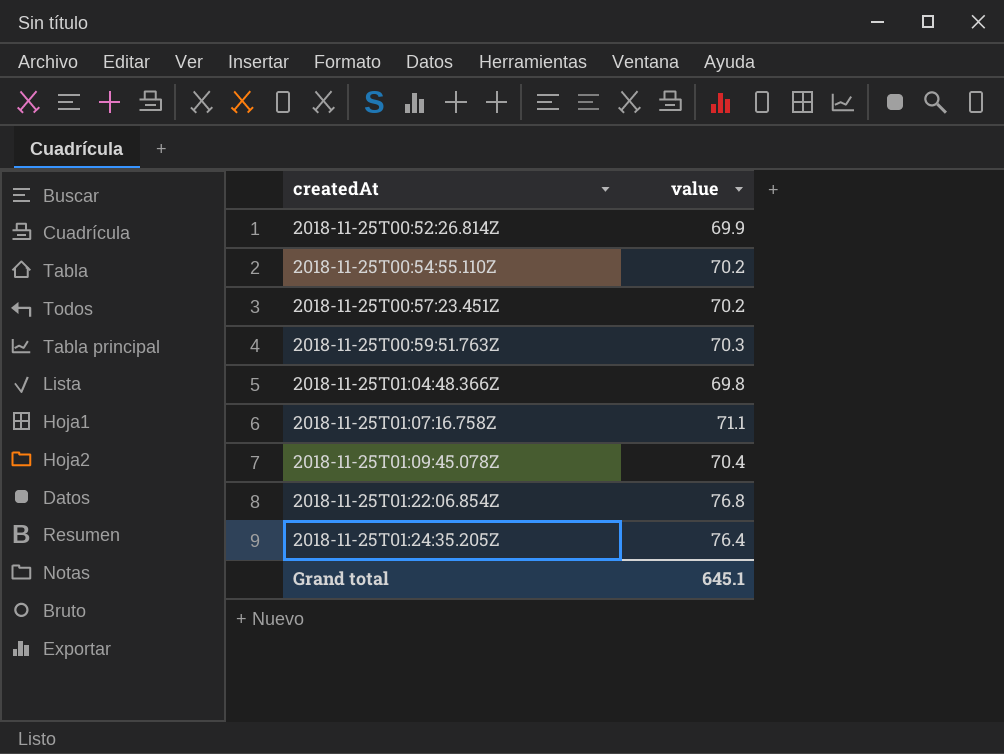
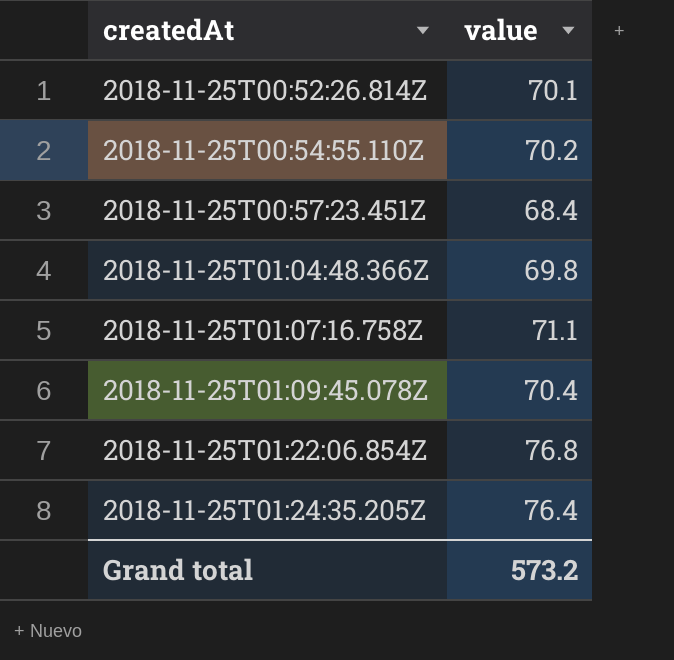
row 2018-11-25T00:59:51.763Z: 70.3 -> none
2018-11-25T00:52:26.814Z | value: 69.9 -> 70.1
2018-11-25T00:57:23.451Z | value: 70.2 -> 68.4
Grand total | value: 645.1 -> 573.2

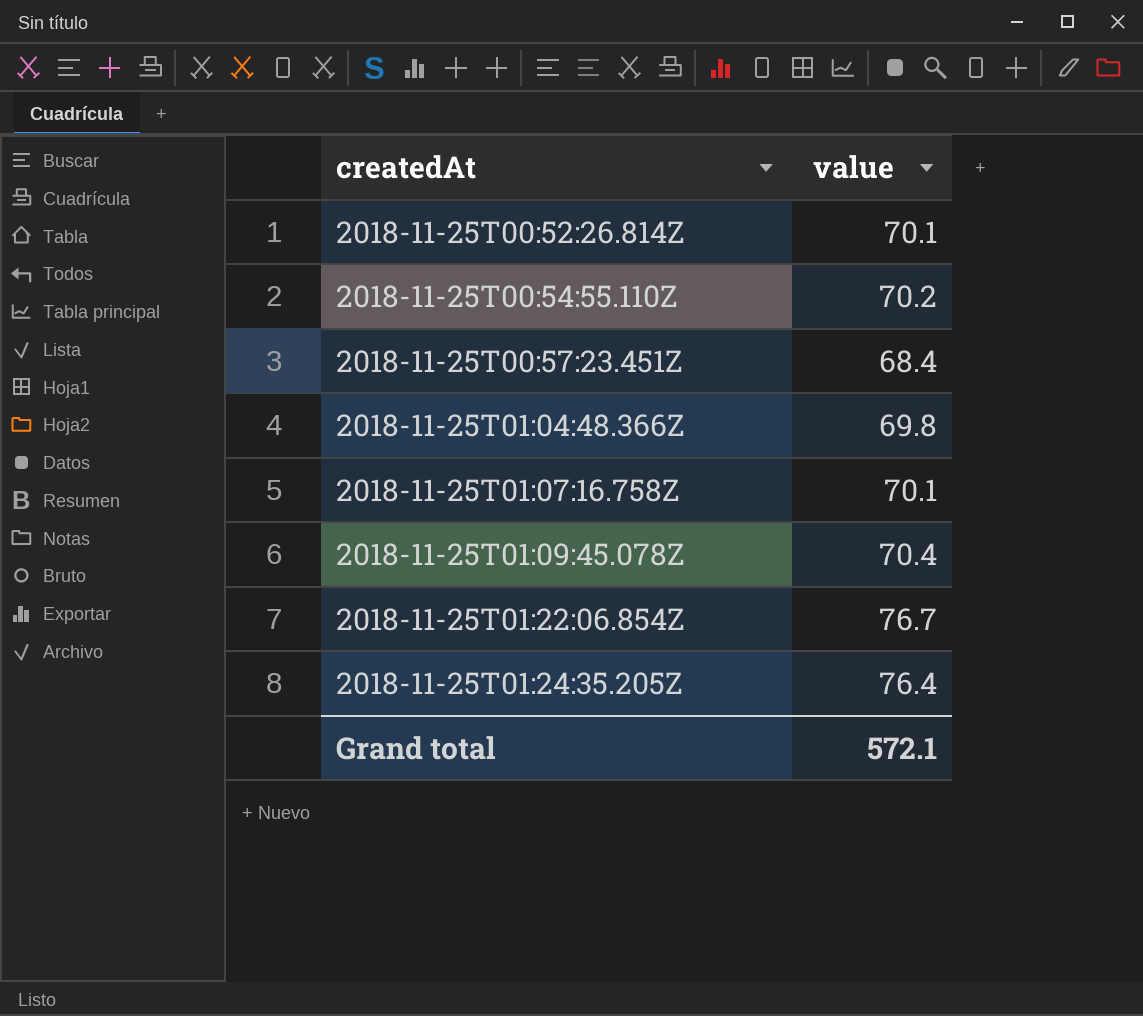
2018-11-25T01:07:16.758Z | value: 71.1 -> 70.1
2018-11-25T01:22:06.854Z | value: 76.8 -> 76.7
Grand total | value: 573.2 -> 572.1

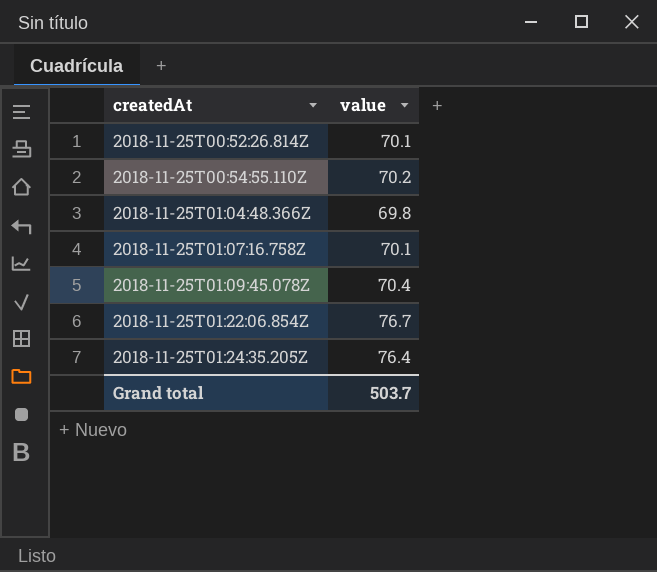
row 2018-11-25T00:57:23.451Z: 68.4 -> none
Grand total | value: 572.1 -> 503.7

